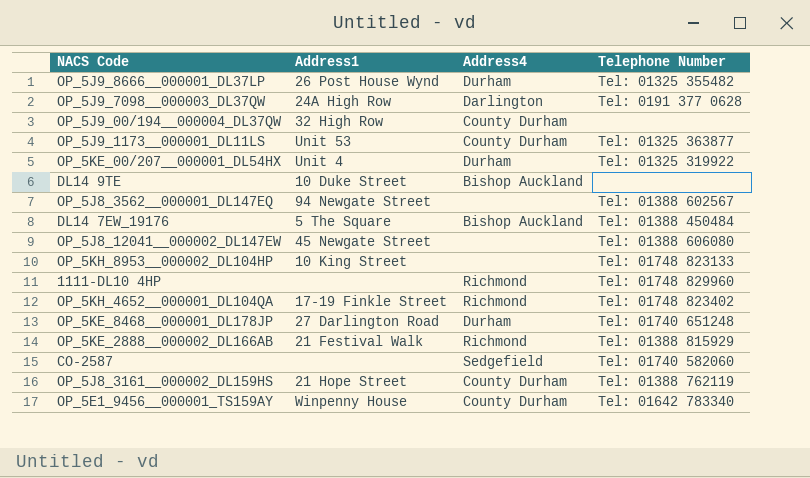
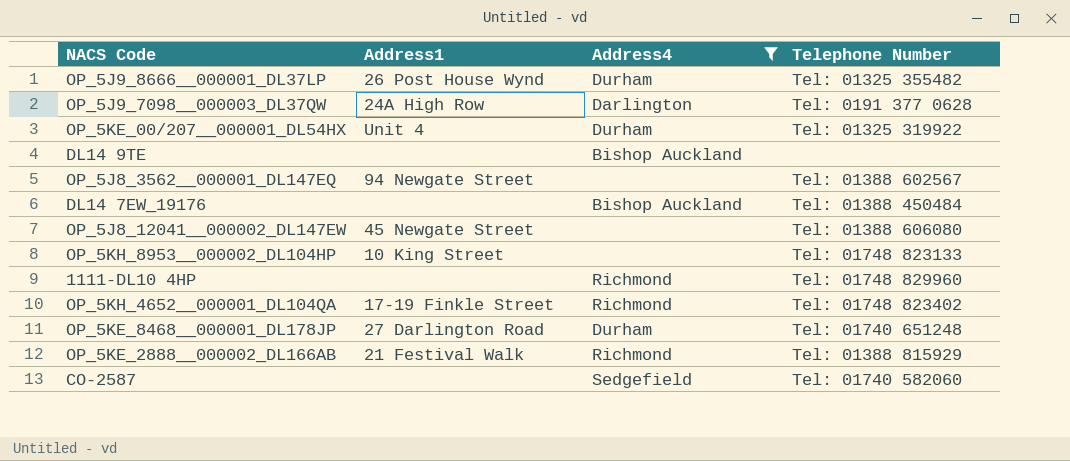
filter: none -> Address4 != County Durham
DL14 9TE | Address1: 10 Duke Street -> none
DL14 7EW_19176 | Address1: 5 The Square -> none

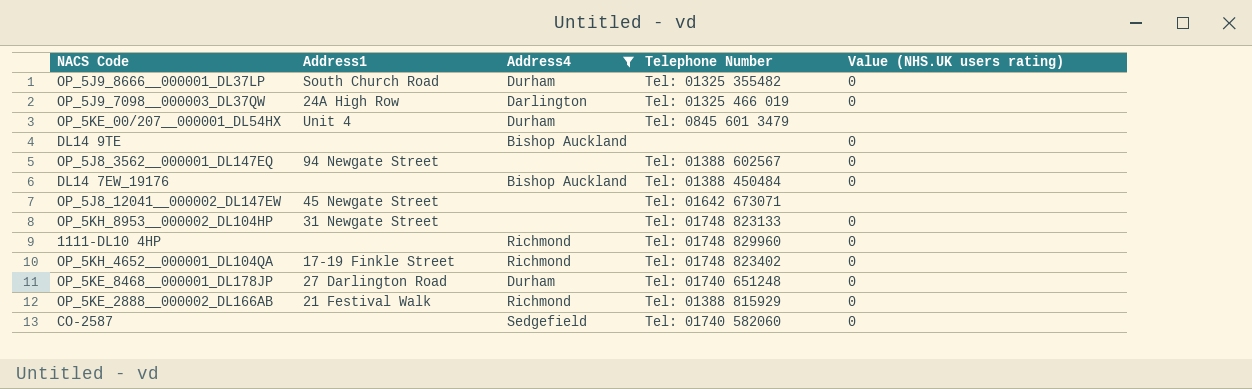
column Value (NHS.UK users rating) | position: none -> 5
OP_5J9_8666__000001_DL37LP | Address1: 26 Post House Wynd -> South Church Road
OP_5J9_7098__000003_DL37QW | Telephone Number: Tel: 0191 377 0628 -> Tel: 01325 466 019
OP_5KE_00/207__000001_DL54HX | Telephone Number: Tel: 01325 319922 -> Tel: 0845 601 3479
OP_5J8_12041__000002_DL147EW | Telephone Number: Tel: 01388 606080 -> Tel: 01642 673071
OP_5KH_8953__000002_DL104HP | Address1: 10 King Street -> 31 Newgate Street

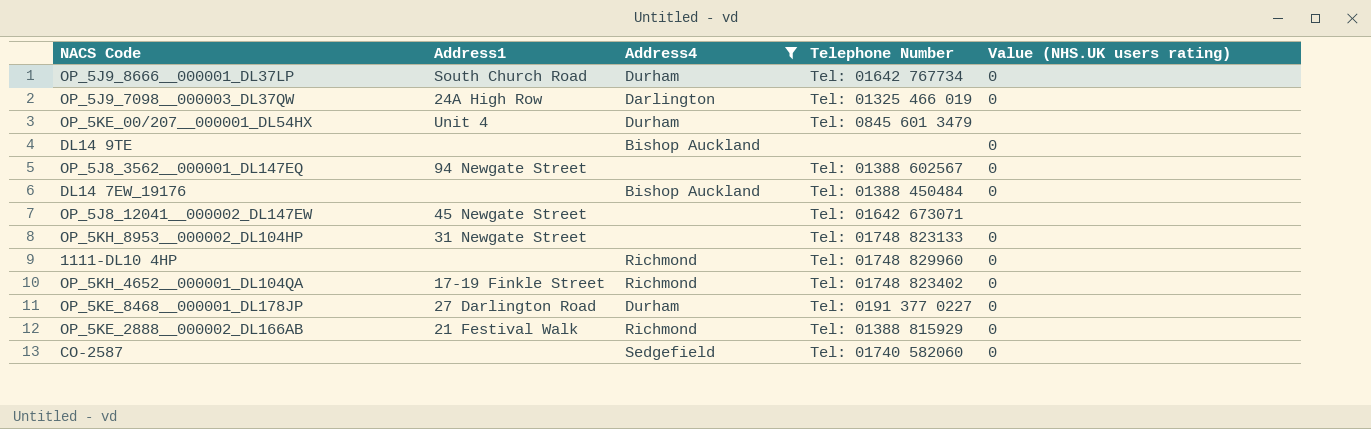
OP_5J9_8666__000001_DL37LP | Telephone Number: Tel: 01325 355482 -> Tel: 01642 767734
OP_5KE_8468__000001_DL178JP | Telephone Number: Tel: 01740 651248 -> Tel: 0191 377 0227

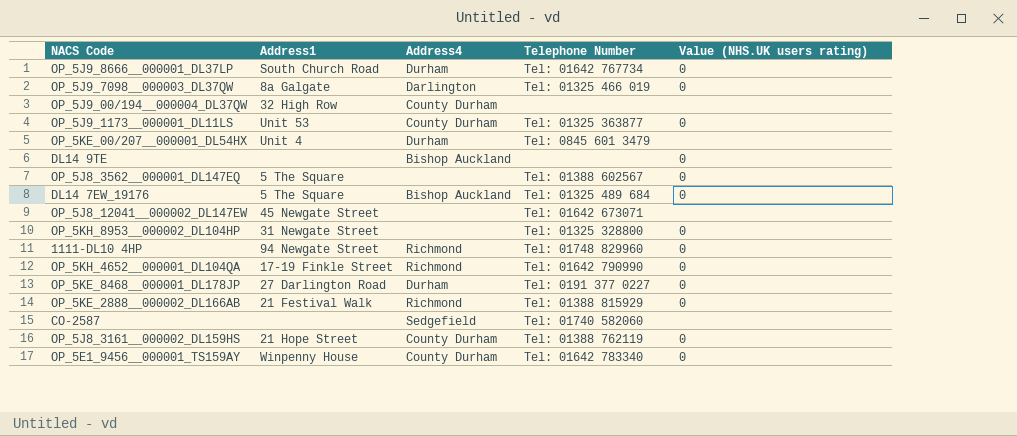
filter: Address4 != County Durham -> none
OP_5J9_7098__000003_DL37QW | Address1: 24A High Row -> 8a Galgate
OP_5J8_3562__000001_DL147EQ | Address1: 94 Newgate Street -> 5 The Square
DL14 7EW_19176 | Address1: none -> 5 The Square
DL14 7EW_19176 | Telephone Number: Tel: 01388 450484 -> Tel: 01325 489 684
OP_5KH_8953__000002_DL104HP | Telephone Number: Tel: 01748 823133 -> Tel: 01325 328800
1111-DL10 4HP | Address1: none -> 94 Newgate Street
OP_5KH_4652__000001_DL104QA | Telephone Number: Tel: 01748 823402 -> Tel: 01642 790990
CO-2587 | Value (NHS.UK users rating): 0 -> none

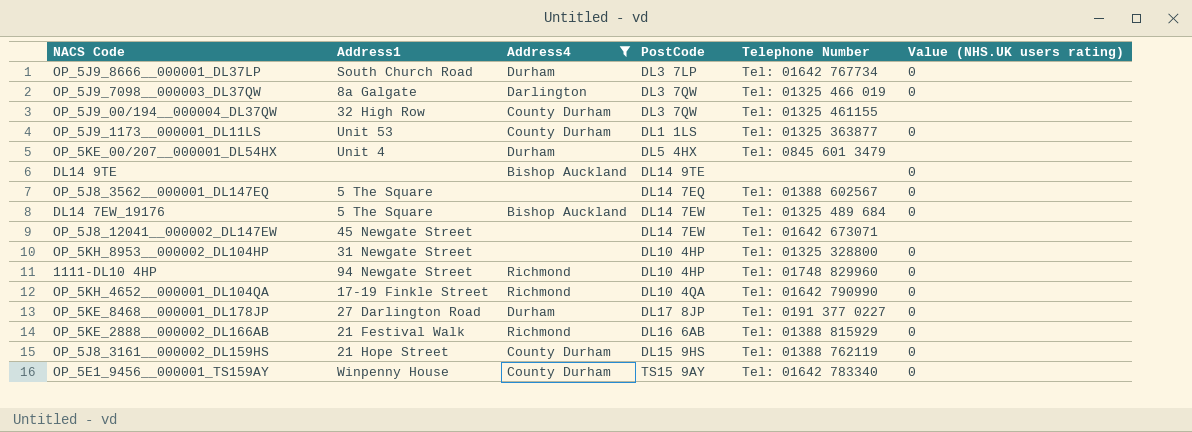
filter: none -> Address4 != Sedgefield
column PostCode | position: none -> 4
OP_5J9_00/194__000004_DL37QW | Telephone Number: none -> Tel: 01325 461155

